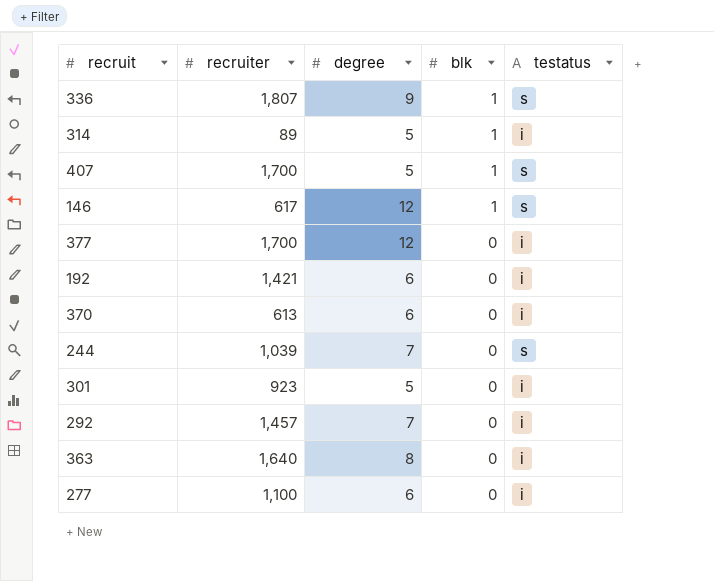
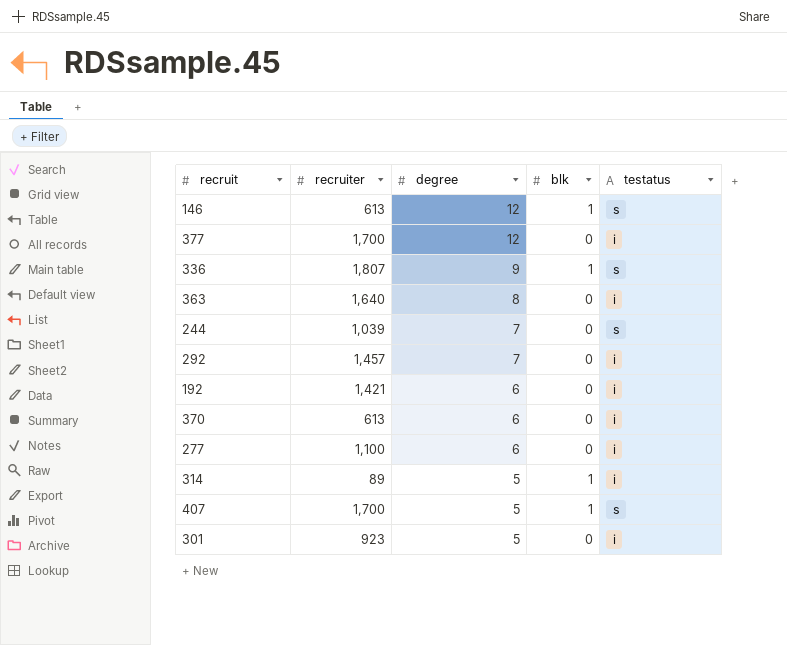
row order: blk descending -> degree descending
146 | recruiter: 617 -> 613

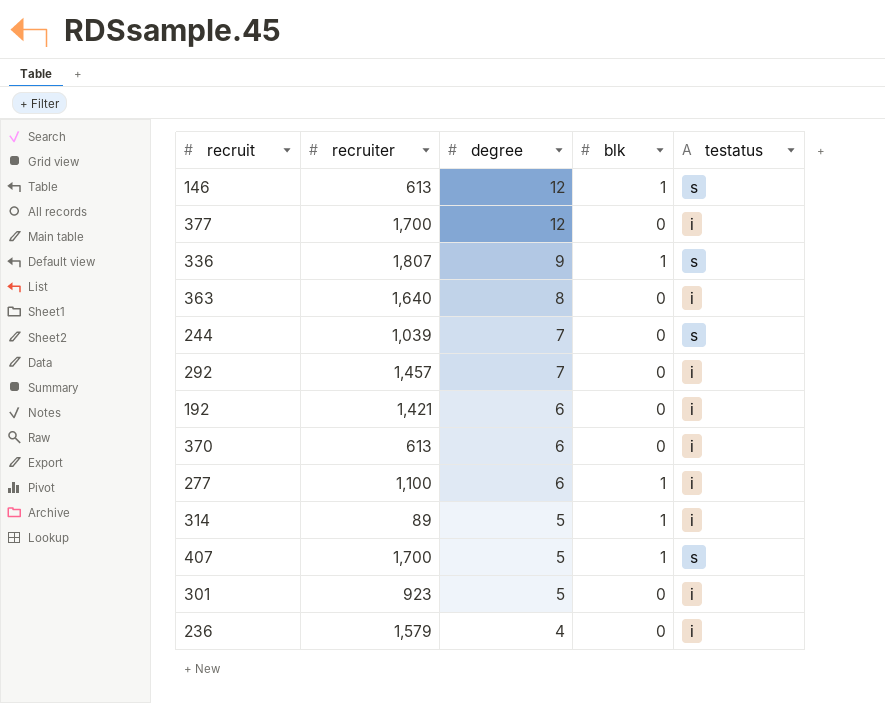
277 | blk: 0 -> 1
row 236: none -> 1,579 | 4 | 0 | i

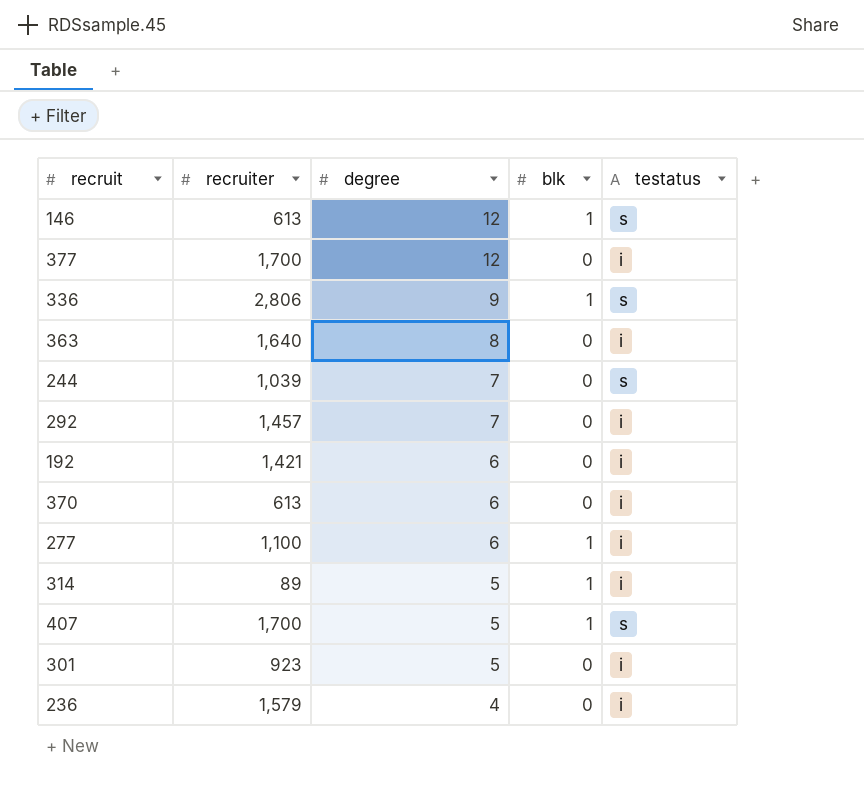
336 | recruiter: 1,807 -> 2,806

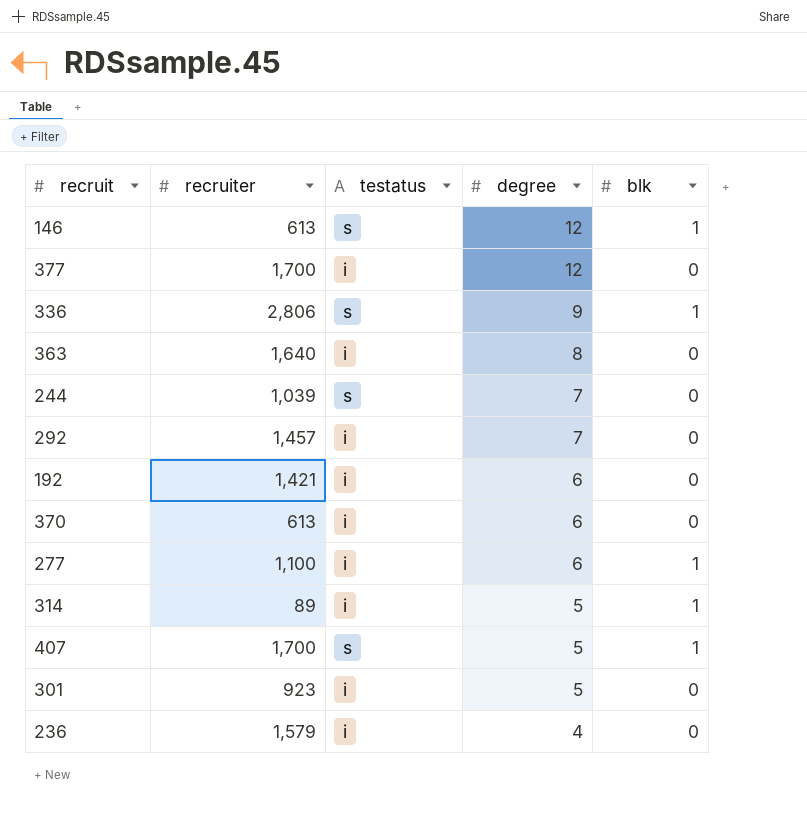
column testatus | position: 5 -> 3

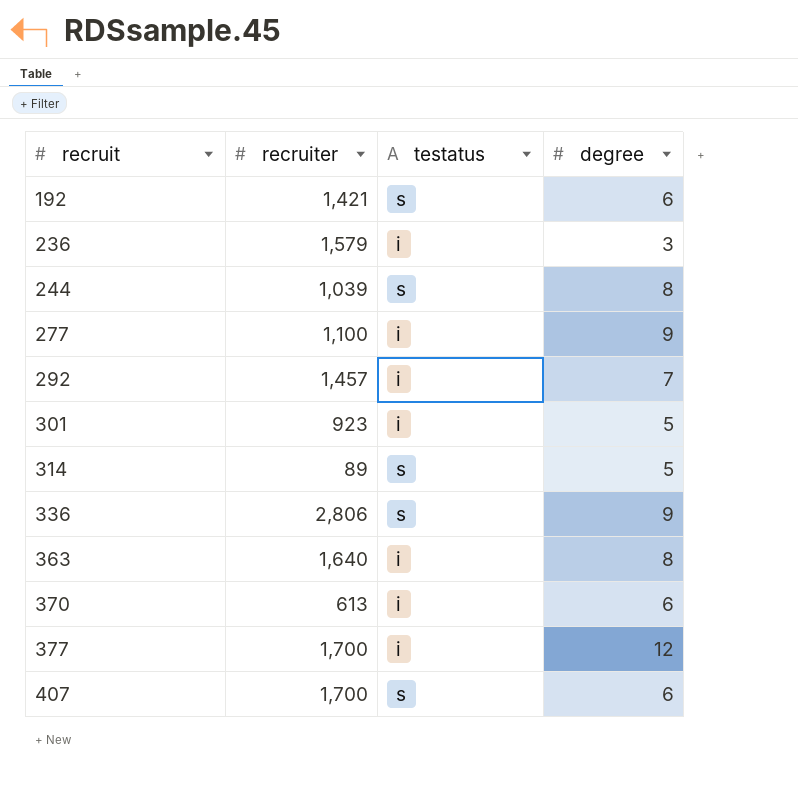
row order: degree descending -> recruit ascending
column blk | position: 5 -> none
row 146: 613 | s | 12 | 1 -> none
192 | testatus: i -> s
236 | degree: 4 -> 3
244 | degree: 7 -> 8
277 | degree: 6 -> 9
314 | testatus: i -> s
407 | degree: 5 -> 6

